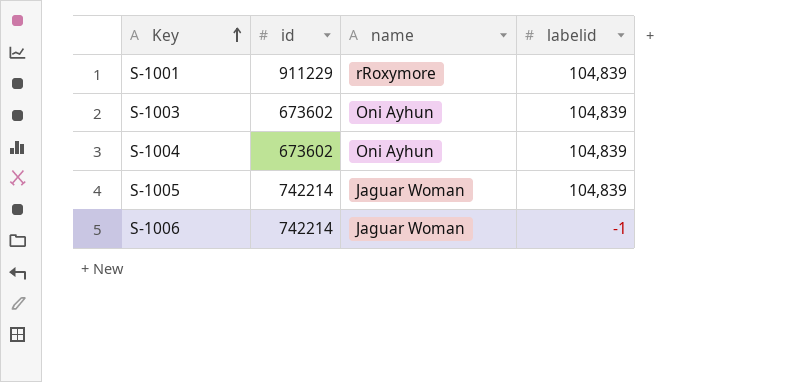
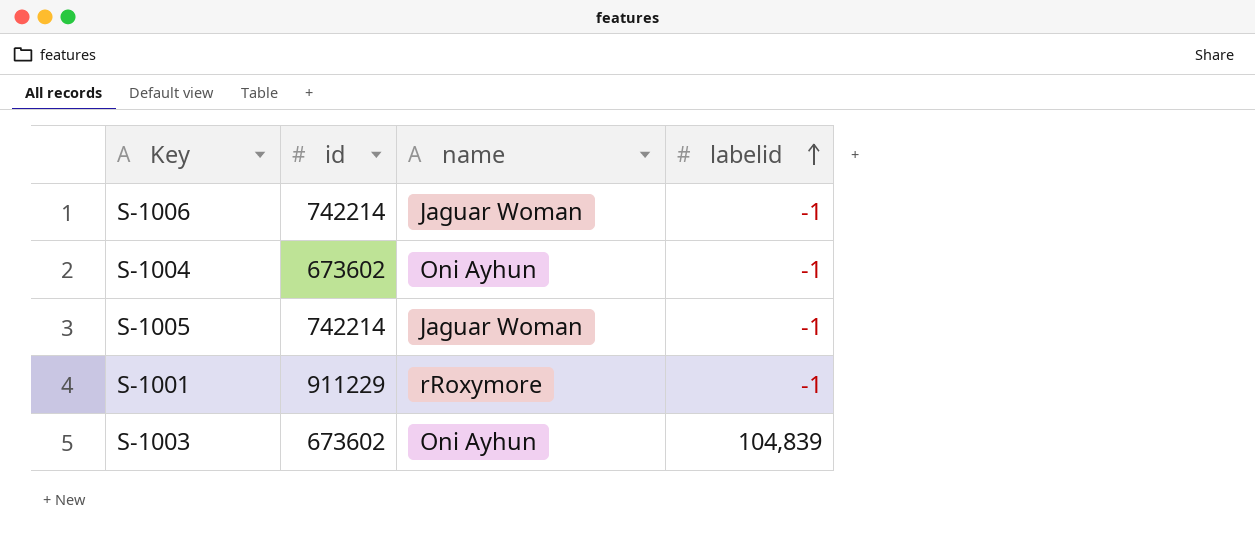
row order: Key ascending -> labelid ascending
S-1004 | labelid: 104,839 -> -1
S-1005 | labelid: 104,839 -> -1
S-1001 | labelid: 104,839 -> -1

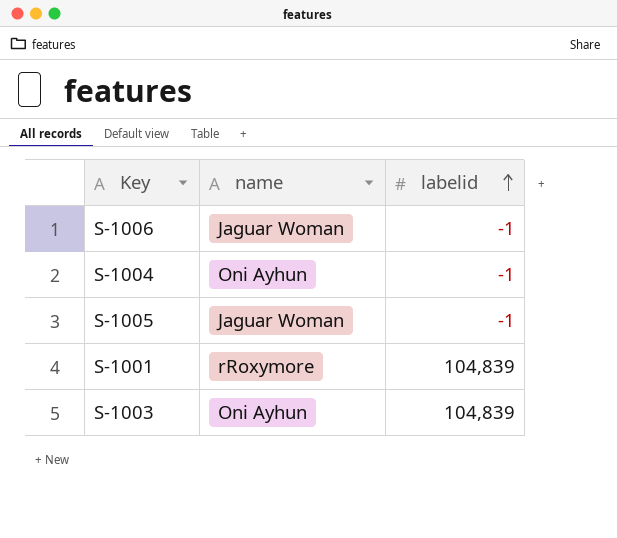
column id | position: 2 -> none
S-1001 | labelid: -1 -> 104,839

